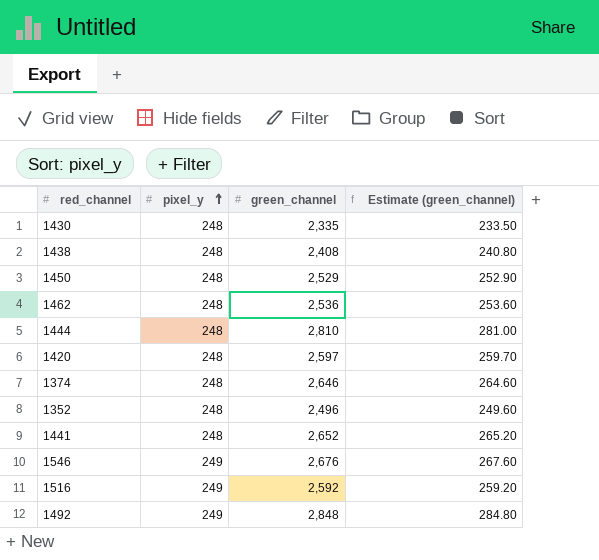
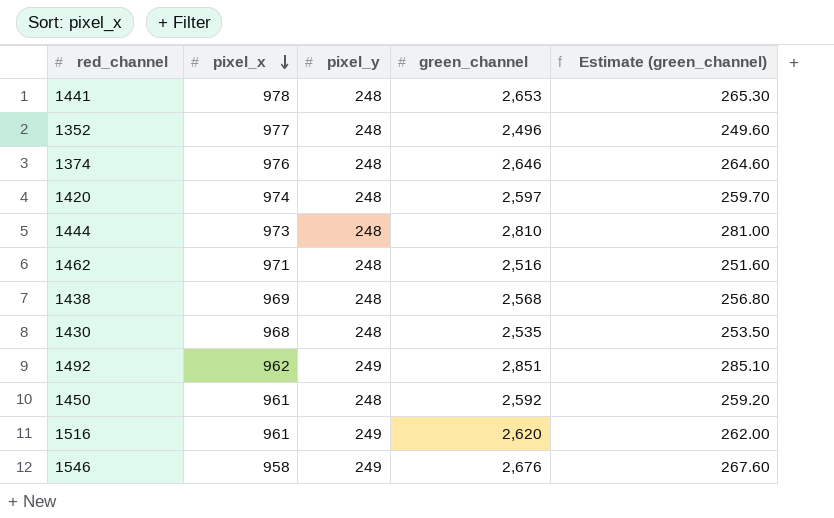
row order: pixel_y ascending -> pixel_x descending
column pixel_x | position: none -> 2
1441 | green_channel: 2,652 -> 2,653
1441 | Estimate (green_channel): 265.20 -> 265.30
1462 | green_channel: 2,536 -> 2,516
1462 | Estimate (green_channel): 253.60 -> 251.60
1438 | green_channel: 2,408 -> 2,568
1438 | Estimate (green_channel): 240.80 -> 256.80
1430 | green_channel: 2,335 -> 2,535
1430 | Estimate (green_channel): 233.50 -> 253.50
1492 | green_channel: 2,848 -> 2,851
1492 | Estimate (green_channel): 284.80 -> 285.10
1450 | green_channel: 2,529 -> 2,592
1450 | Estimate (green_channel): 252.90 -> 259.20
1516 | green_channel: 2,592 -> 2,620
1516 | Estimate (green_channel): 259.20 -> 262.00

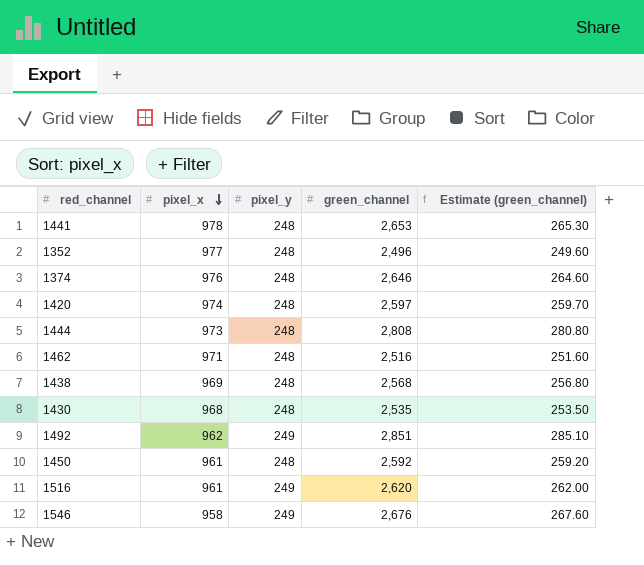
1444 | green_channel: 2,810 -> 2,808
1444 | Estimate (green_channel): 281.00 -> 280.80

